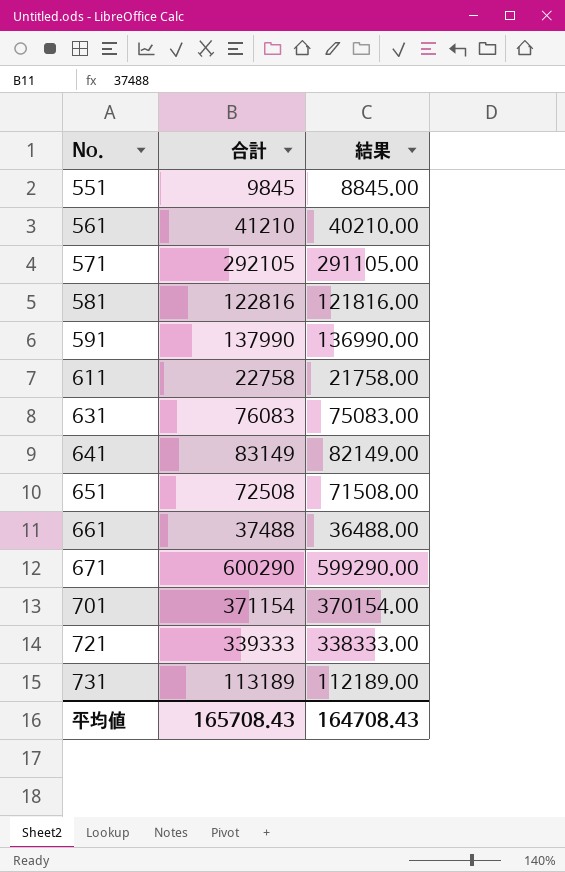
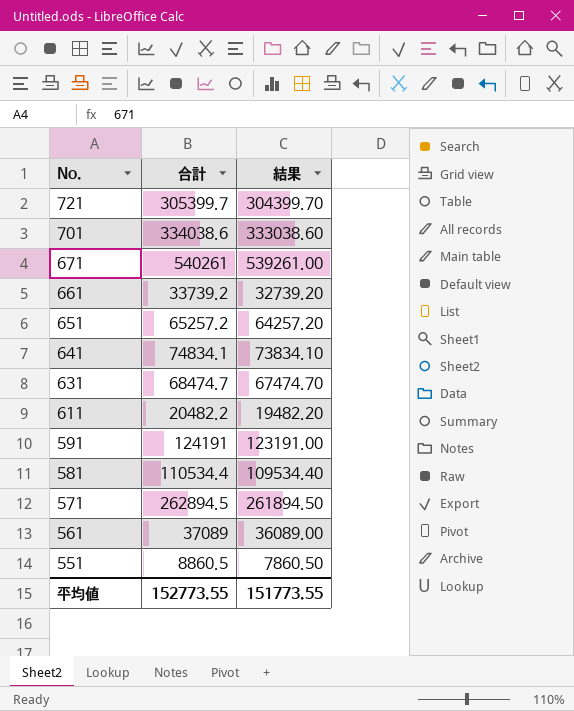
row order: No. ascending -> No. descending
row 731: 113189 | 112189.00 -> none
721 | 合計: 339333 -> 305399.7
721 | 結果: 338333.00 -> 304399.70
701 | 合計: 371154 -> 334038.6
701 | 結果: 370154.00 -> 333038.60
671 | 合計: 600290 -> 540261
671 | 結果: 599290.00 -> 539261.00
661 | 合計: 37488 -> 33739.2
661 | 結果: 36488.00 -> 32739.20
651 | 合計: 72508 -> 65257.2
651 | 結果: 71508.00 -> 64257.20
641 | 合計: 83149 -> 74834.1
641 | 結果: 82149.00 -> 73834.10
631 | 合計: 76083 -> 68474.7
631 | 結果: 75083.00 -> 67474.70
611 | 合計: 22758 -> 20482.2
611 | 結果: 21758.00 -> 19482.20
591 | 合計: 137990 -> 124191
591 | 結果: 136990.00 -> 123191.00
581 | 合計: 122816 -> 110534.4
581 | 結果: 121816.00 -> 109534.40
571 | 合計: 292105 -> 262894.5
571 | 結果: 291105.00 -> 261894.50
561 | 合計: 41210 -> 37089
561 | 結果: 40210.00 -> 36089.00
551 | 合計: 9845 -> 8860.5
551 | 結果: 8845.00 -> 7860.50
平均値 | 合計: 165708.43 -> 152773.55
平均値 | 結果: 164708.43 -> 151773.55

